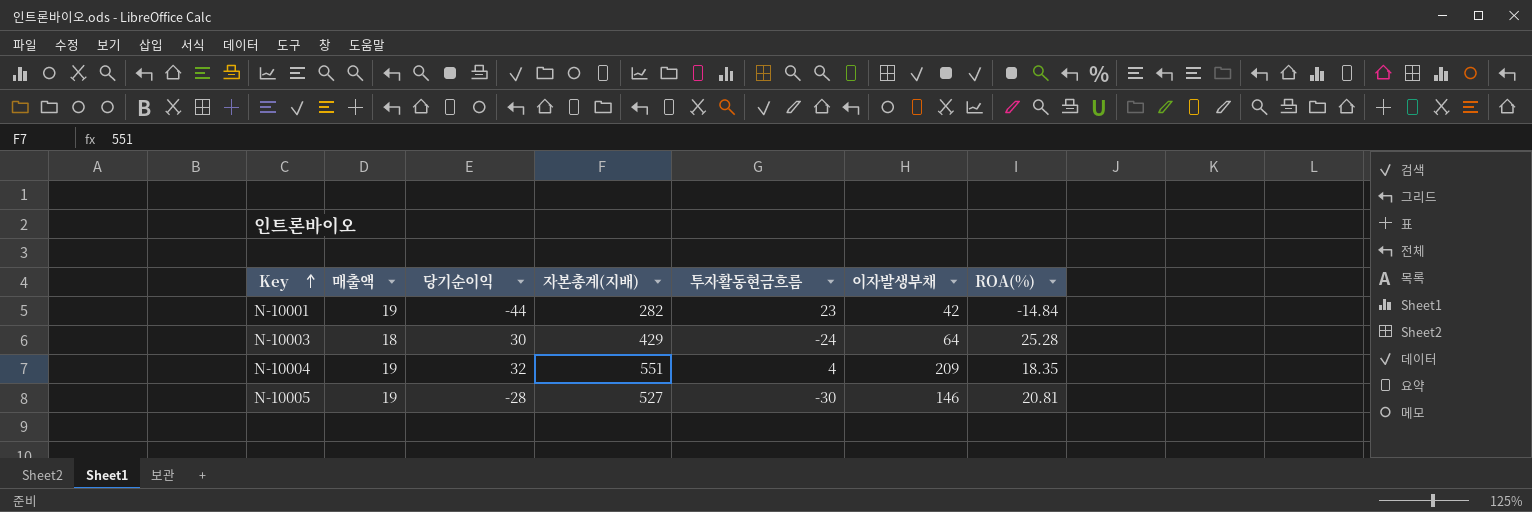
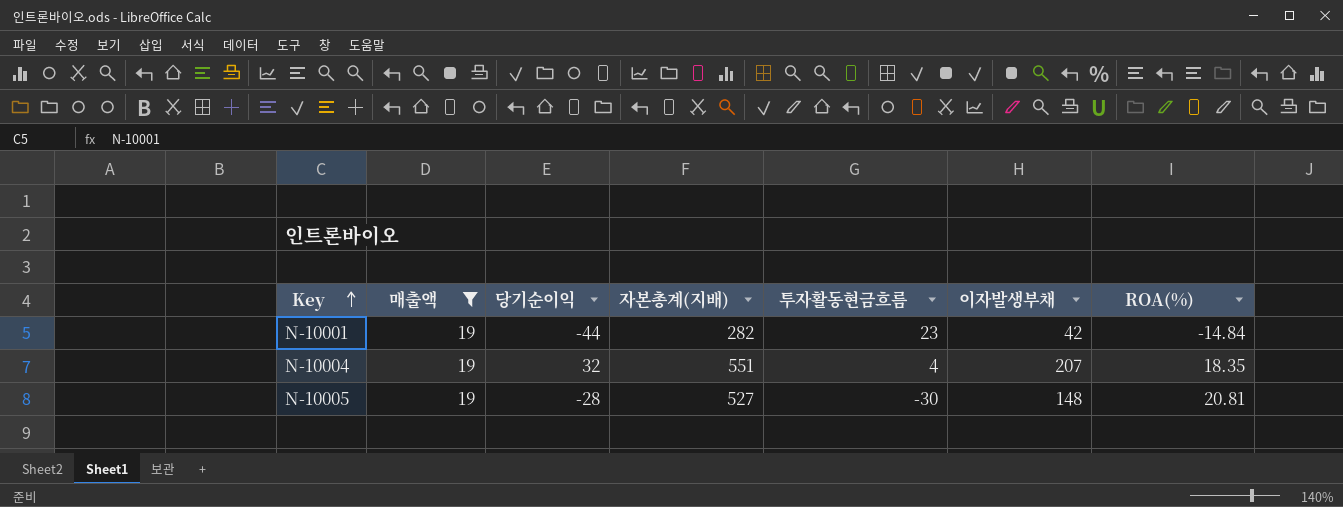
filter: none -> 매출액 = 19
N-10004 | 이자발생부채: 209 -> 207
N-10005 | 이자발생부채: 146 -> 148

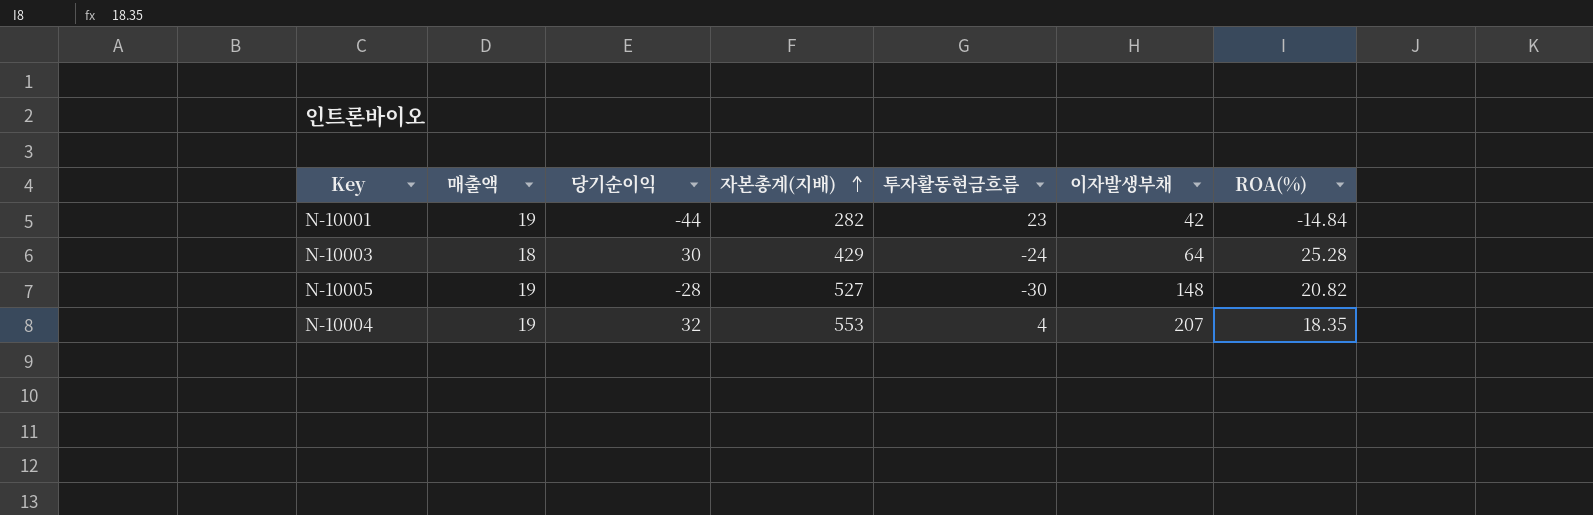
filter: 매출액 = 19 -> none
row order: Key ascending -> 자본총계(지배) ascending
N-10005 | ROA(%): 20.81 -> 20.82
N-10004 | 자본총계(지배): 551 -> 553

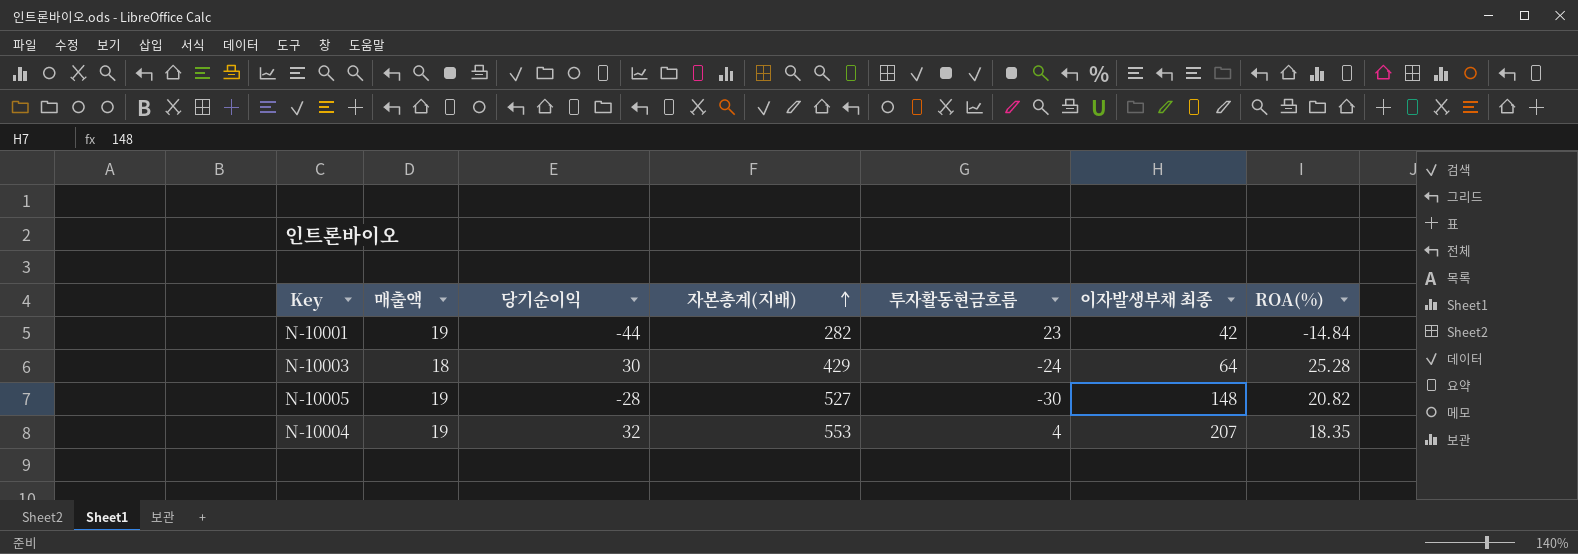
column name: 이자발생부채 -> 이자발생부채 최종

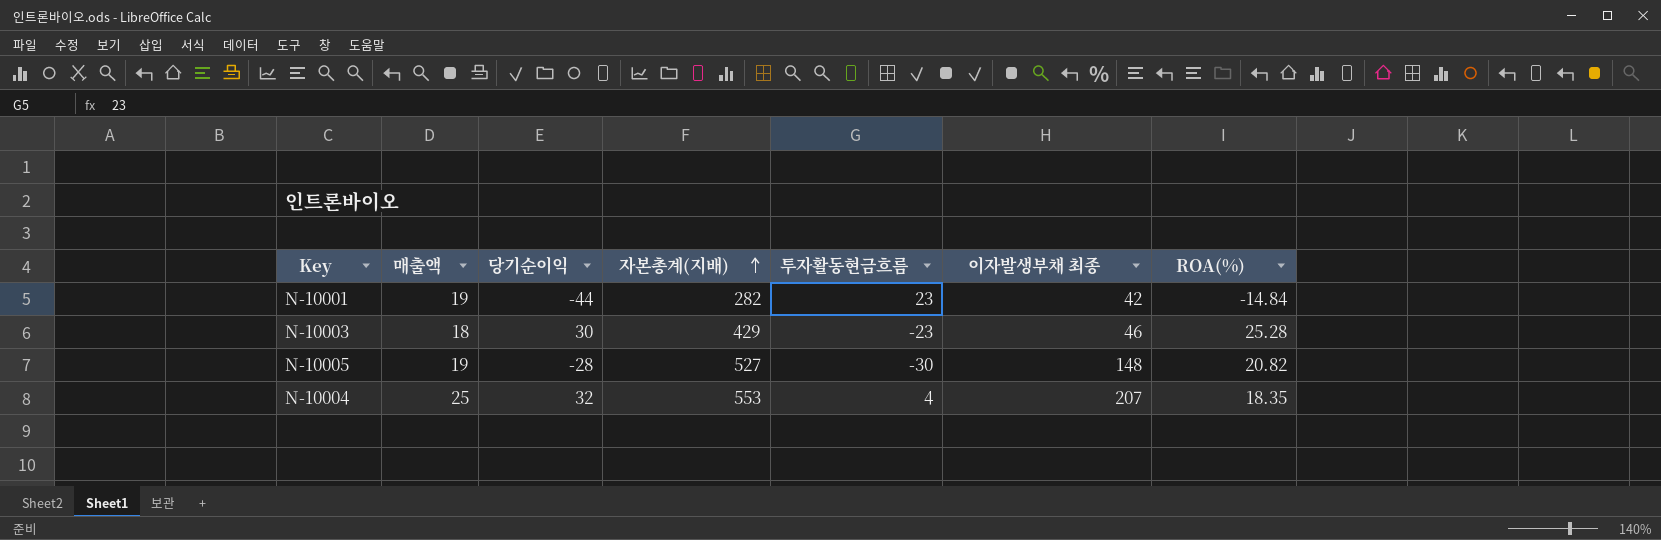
N-10003 | 투자활동현금흐름: -24 -> -23
N-10003 | 이자발생부채 최종: 64 -> 46
N-10004 | 매출액: 19 -> 25

